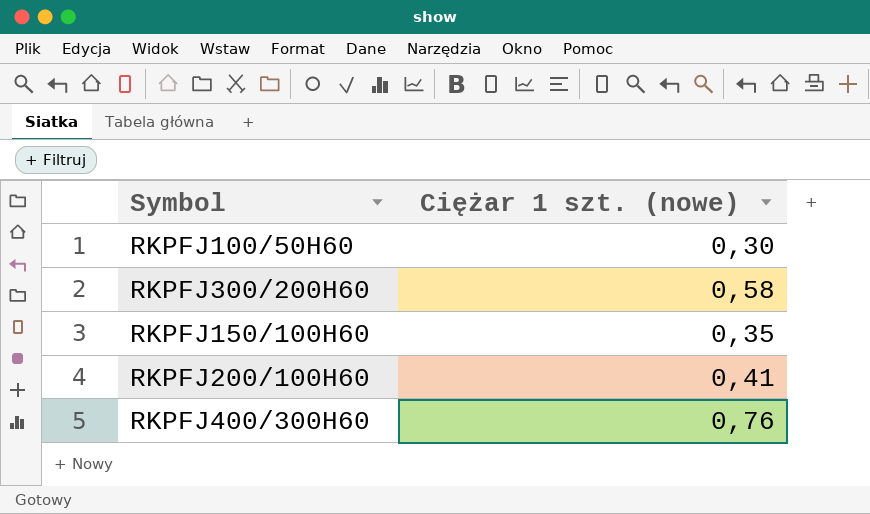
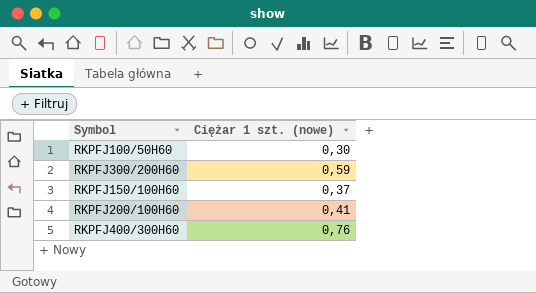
RKPFJ300/200H60 | Ciężar 1 szt. (nowe): 0,58 -> 0,59
RKPFJ150/100H60 | Ciężar 1 szt. (nowe): 0,35 -> 0,37

